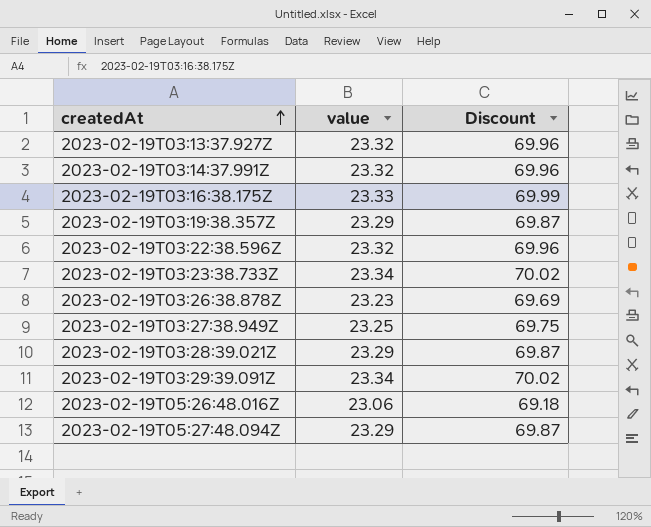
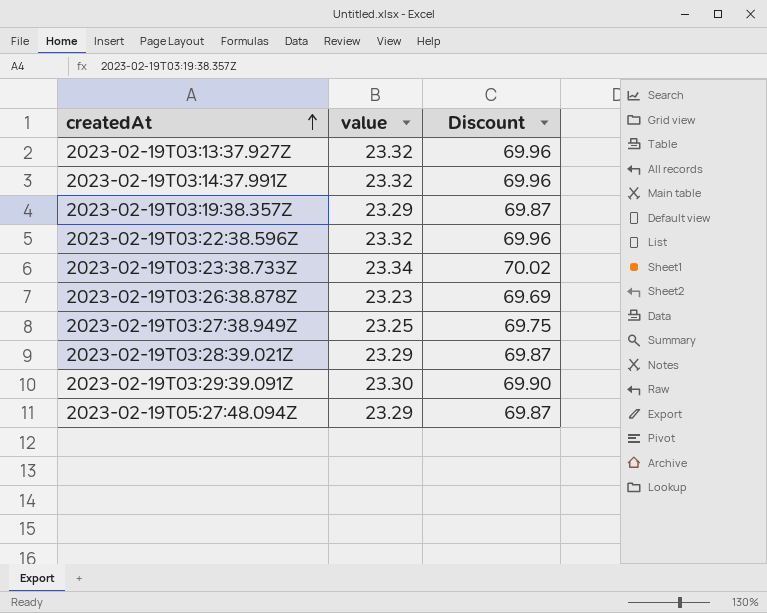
row 2023-02-19T03:16:38.175Z: 23.33 | 69.99 -> none
row 2023-02-19T05:26:48.016Z: 23.06 | 69.18 -> none
2023-02-19T03:29:39.091Z | value: 23.34 -> 23.30
2023-02-19T03:29:39.091Z | Discount: 70.02 -> 69.90

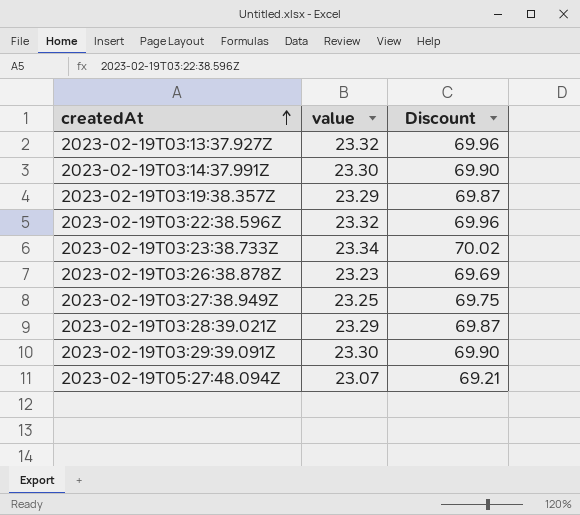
2023-02-19T03:14:37.991Z | value: 23.32 -> 23.30
2023-02-19T03:14:37.991Z | Discount: 69.96 -> 69.90
2023-02-19T05:27:48.094Z | value: 23.29 -> 23.07
2023-02-19T05:27:48.094Z | Discount: 69.87 -> 69.21

